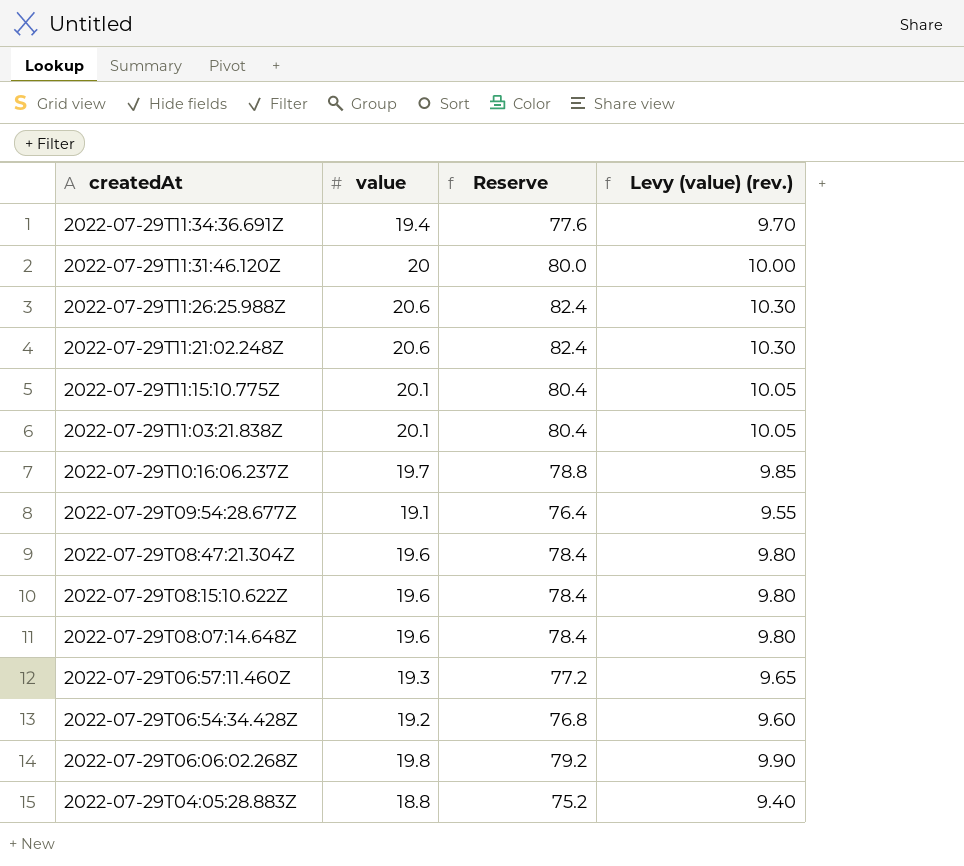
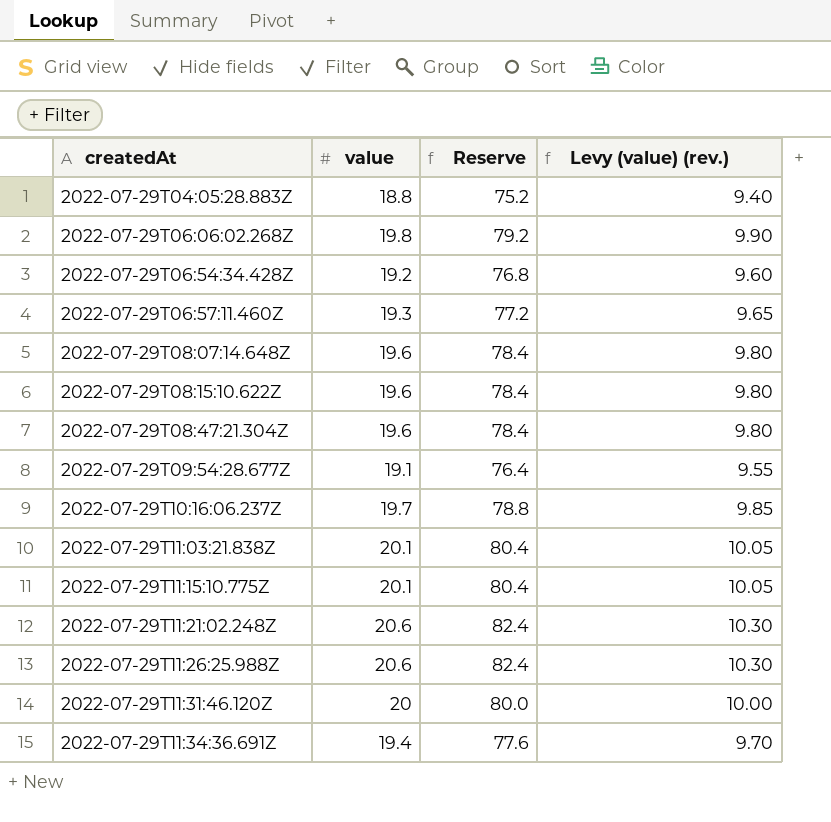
row order: createdAt descending -> createdAt ascending

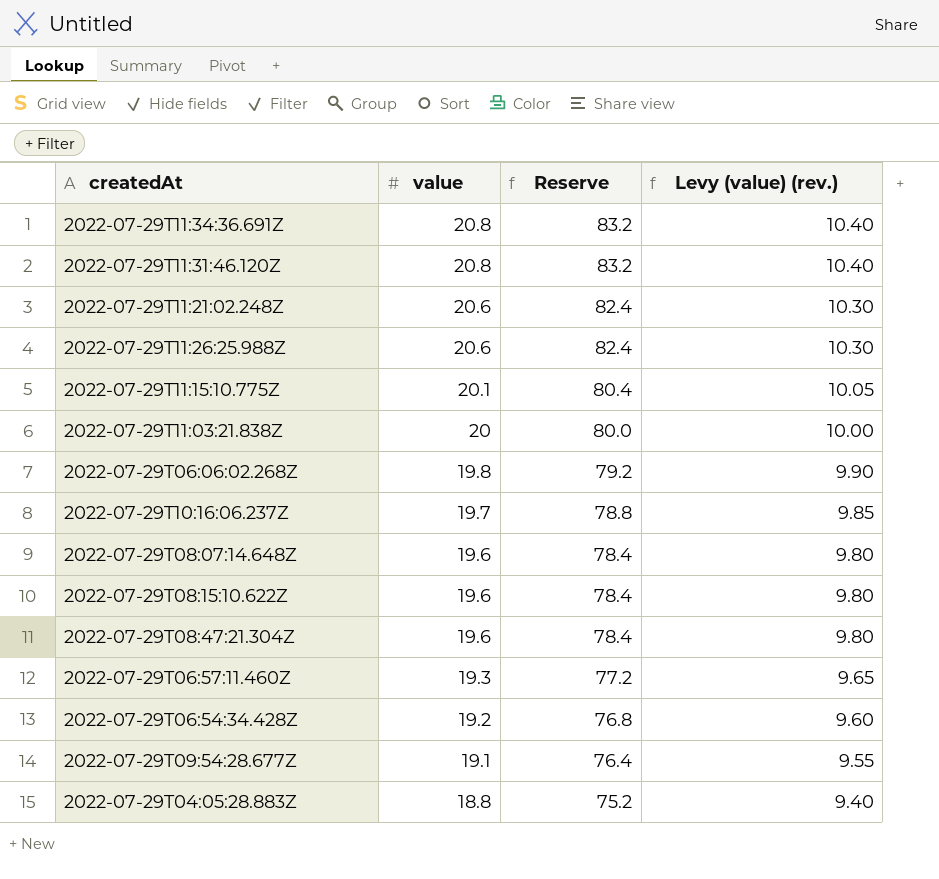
row order: createdAt ascending -> value descending
2022-07-29T11:34:36.691Z | value: 19.4 -> 20.8
2022-07-29T11:34:36.691Z | Reserve: 77.6 -> 83.2
2022-07-29T11:34:36.691Z | Levy (value) (rev.): 9.70 -> 10.40
2022-07-29T11:31:46.120Z | value: 20 -> 20.8
2022-07-29T11:31:46.120Z | Reserve: 80.0 -> 83.2
2022-07-29T11:31:46.120Z | Levy (value) (rev.): 10.00 -> 10.40
2022-07-29T11:03:21.838Z | value: 20.1 -> 20
2022-07-29T11:03:21.838Z | Reserve: 80.4 -> 80.0
2022-07-29T11:03:21.838Z | Levy (value) (rev.): 10.05 -> 10.00

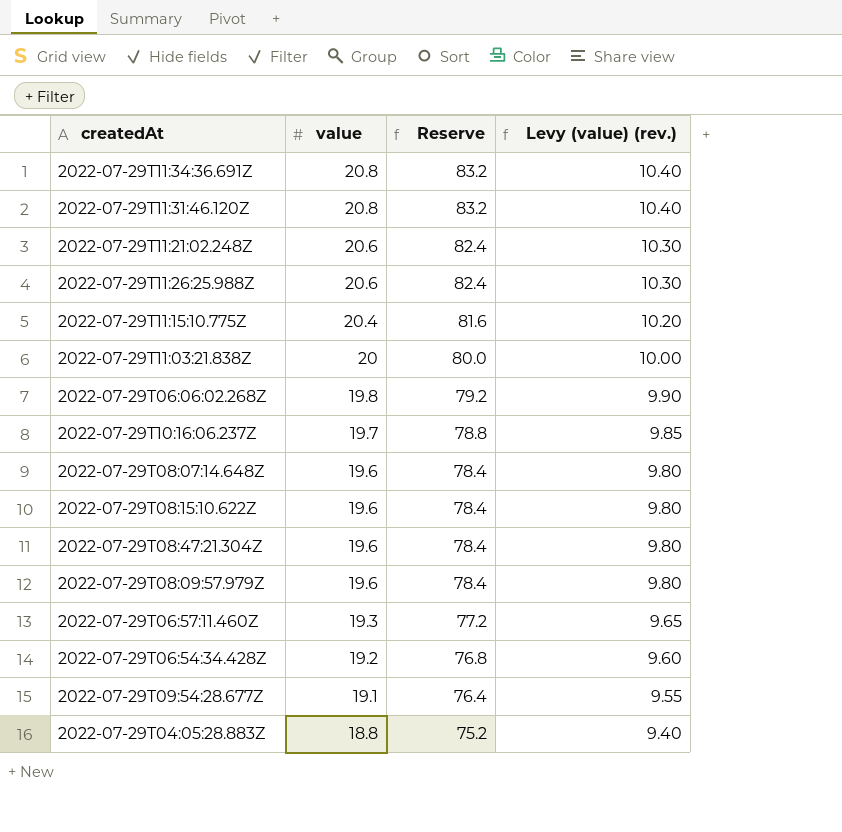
2022-07-29T11:15:10.775Z | value: 20.1 -> 20.4
2022-07-29T11:15:10.775Z | Reserve: 80.4 -> 81.6
2022-07-29T11:15:10.775Z | Levy (value) (rev.): 10.05 -> 10.20
row 2022-07-29T08:09:57.979Z: none -> 19.6 | 78.4 | 9.80

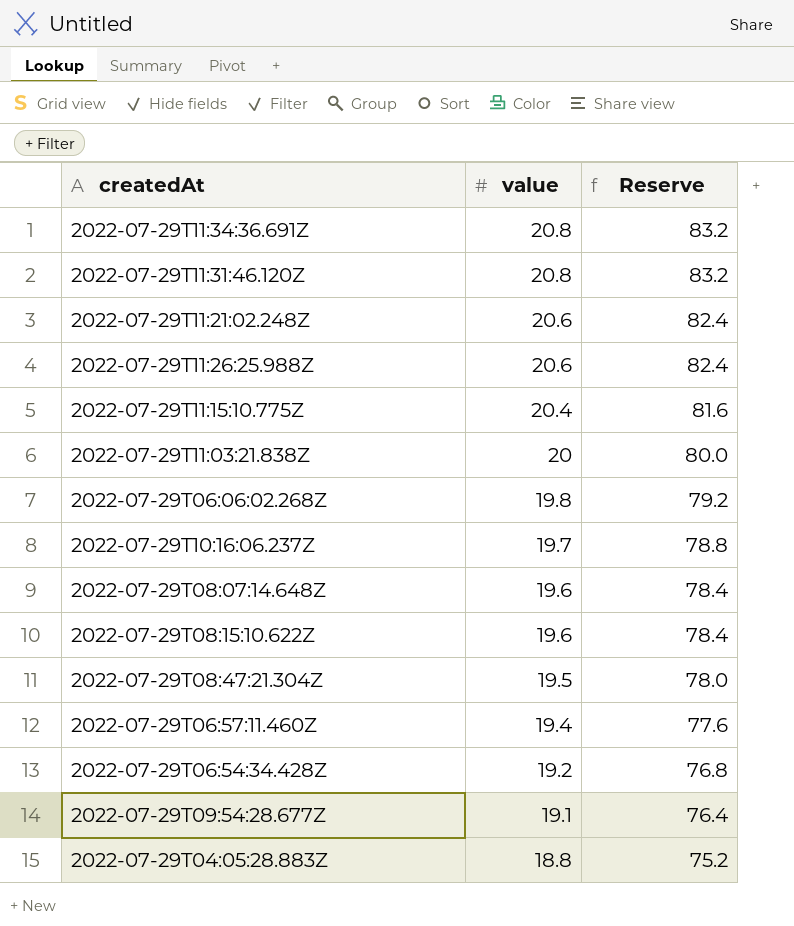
column Levy (value) (rev.) | formula: [value] * 0.5 -> none
row 2022-07-29T08:09:57.979Z: 19.6 | 78.4 | 9.80 -> none
2022-07-29T08:47:21.304Z | value: 19.6 -> 19.5
2022-07-29T08:47:21.304Z | Reserve: 78.4 -> 78.0
2022-07-29T06:57:11.460Z | value: 19.3 -> 19.4
2022-07-29T06:57:11.460Z | Reserve: 77.2 -> 77.6

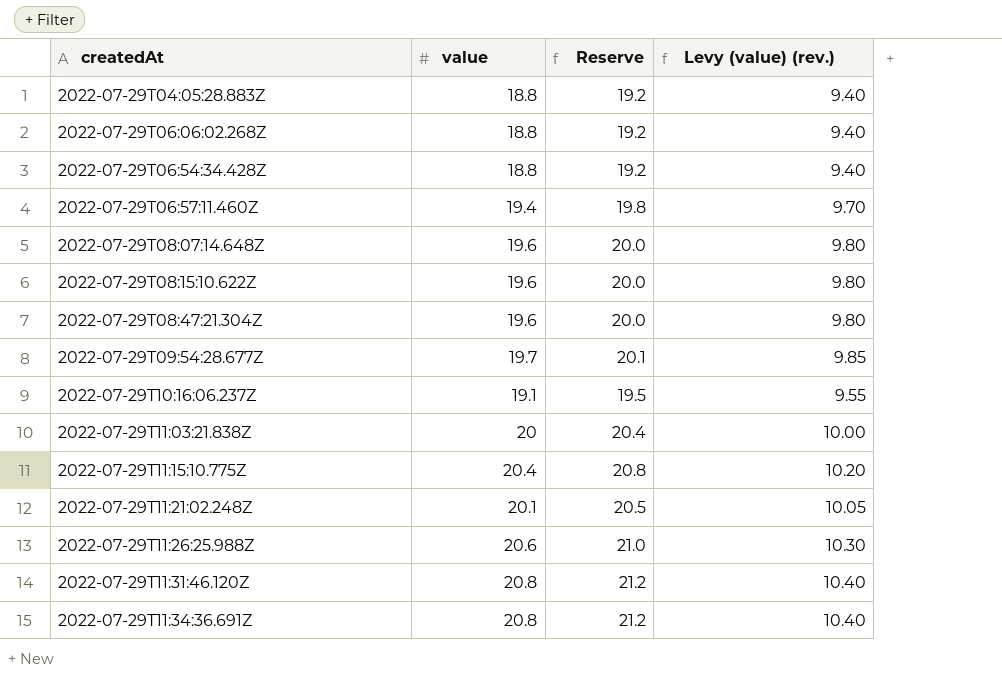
row order: value descending -> createdAt ascending
column Reserve | formula: [value] * 4 -> [value] * 1.02
column Levy (value) (rev.) | formula: none -> [value] * 0.5
2022-07-29T06:06:02.268Z | value: 19.8 -> 18.8
2022-07-29T06:54:34.428Z | value: 19.2 -> 18.8
2022-07-29T08:47:21.304Z | value: 19.5 -> 19.6
2022-07-29T09:54:28.677Z | value: 19.1 -> 19.7
2022-07-29T10:16:06.237Z | value: 19.7 -> 19.1
2022-07-29T11:21:02.248Z | value: 20.6 -> 20.1

